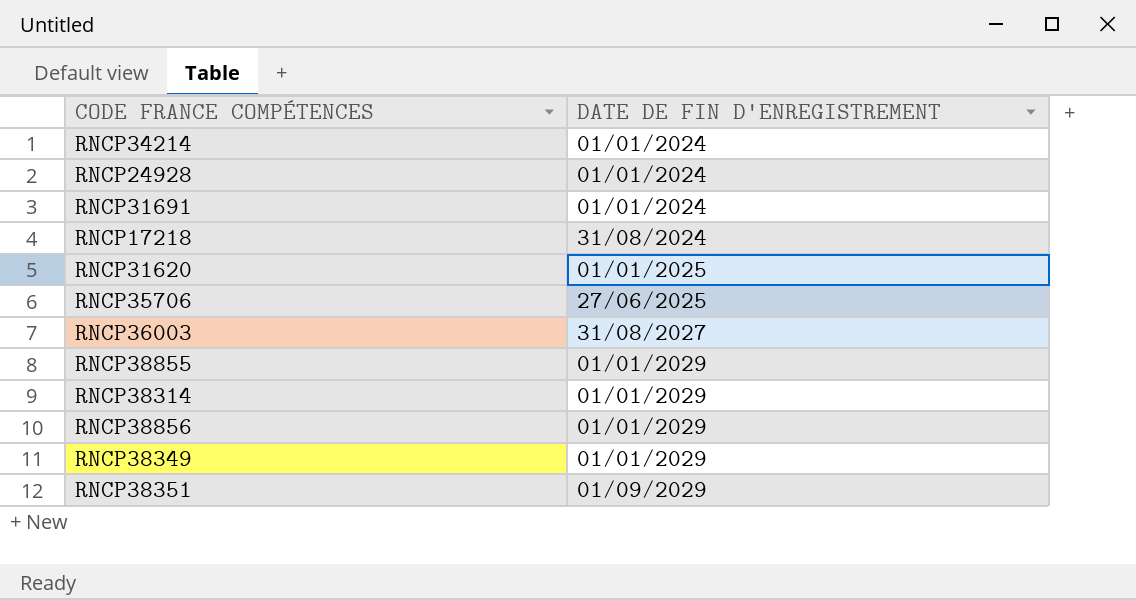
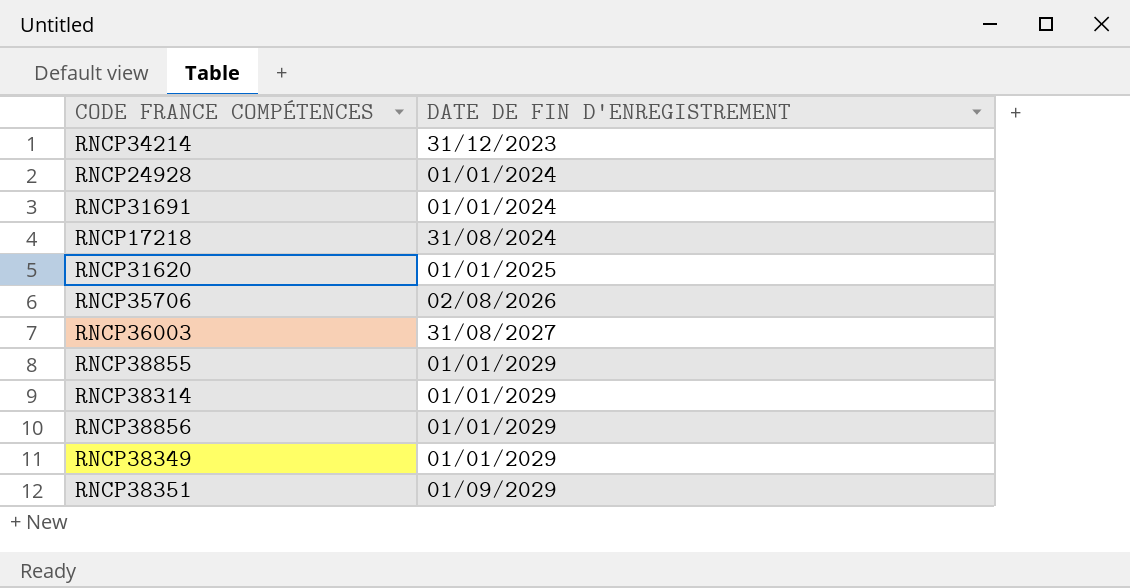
RNCP34214 | DATE DE FIN D'ENREGISTREMENT: 01/01/2024 -> 31/12/2023
RNCP35706 | DATE DE FIN D'ENREGISTREMENT: 27/06/2025 -> 02/08/2026

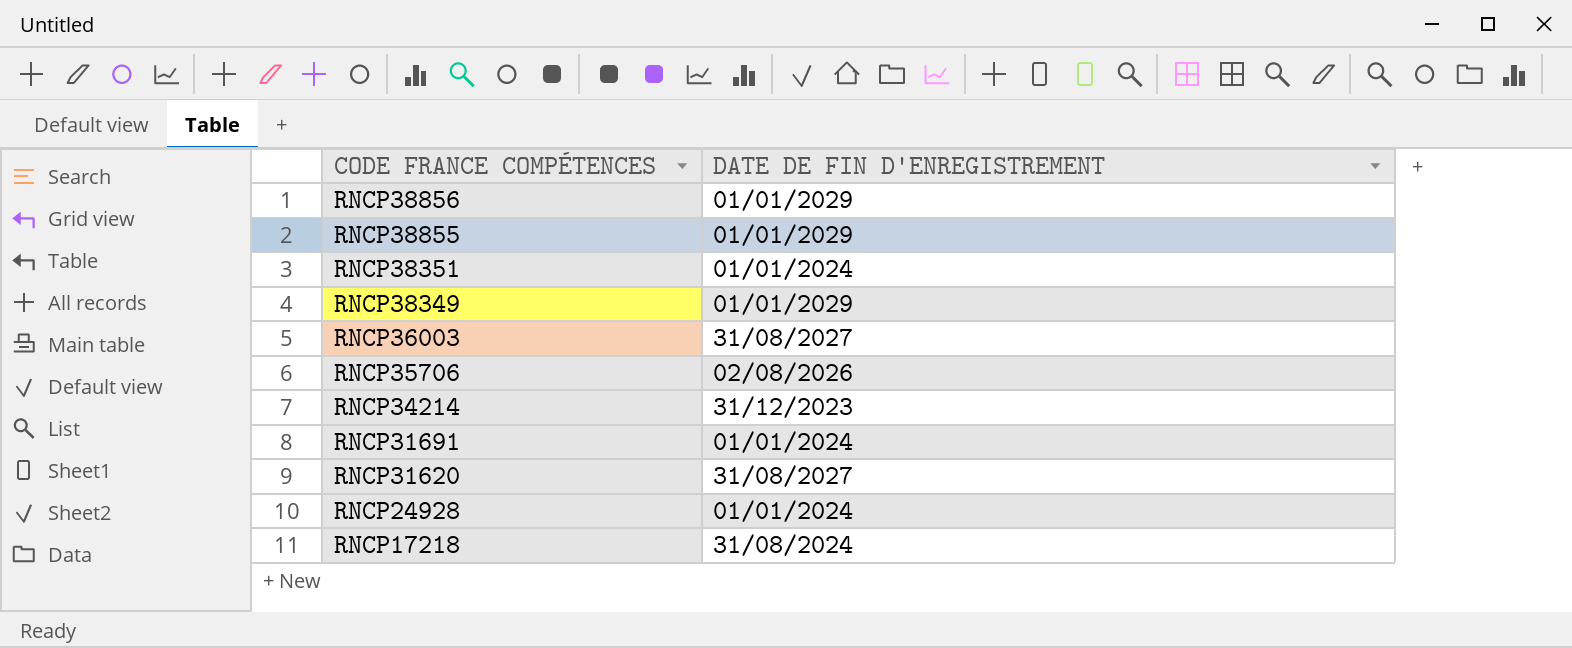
row order: DATE DE FIN D'ENREGISTREMENT ascending -> CODE FRANCE COMPÉTENCES descending
row RNCP38314: 01/01/2029 -> none
RNCP38351 | DATE DE FIN D'ENREGISTREMENT: 01/09/2029 -> 01/01/2024
RNCP31620 | DATE DE FIN D'ENREGISTREMENT: 01/01/2025 -> 31/08/2027

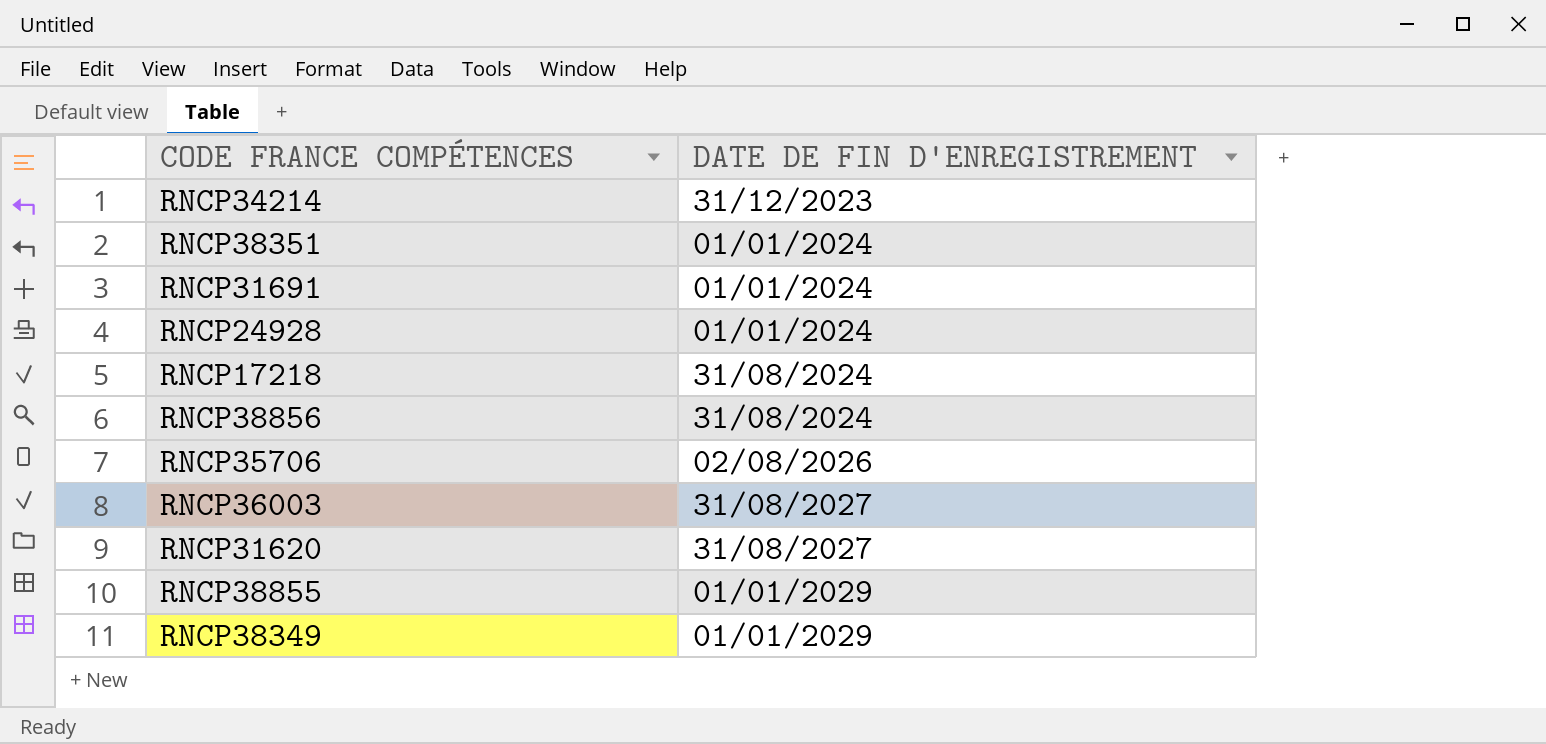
row order: CODE FRANCE COMPÉTENCES descending -> DATE DE FIN D'ENREGISTREMENT ascending
RNCP38856 | DATE DE FIN D'ENREGISTREMENT: 01/01/2029 -> 31/08/2024

